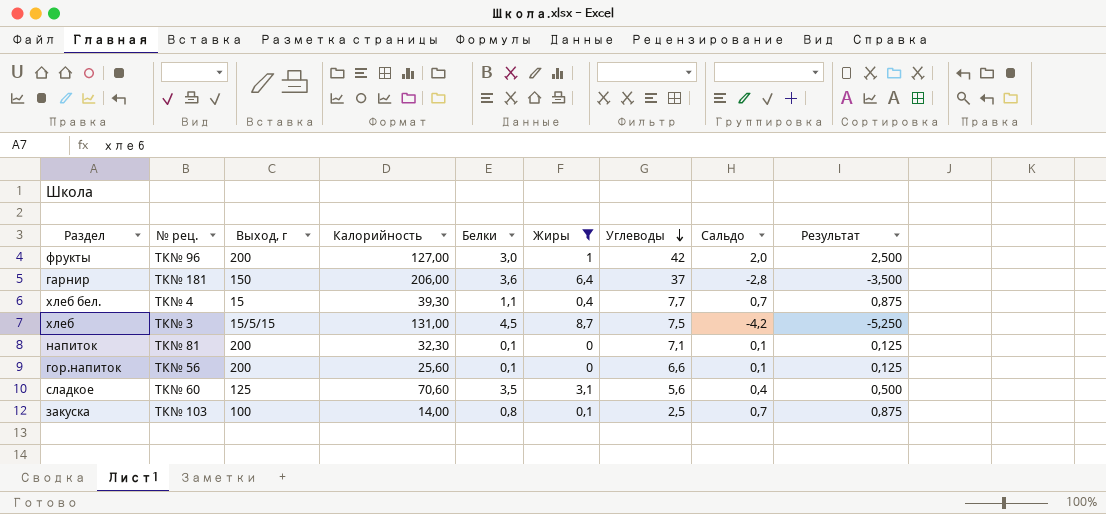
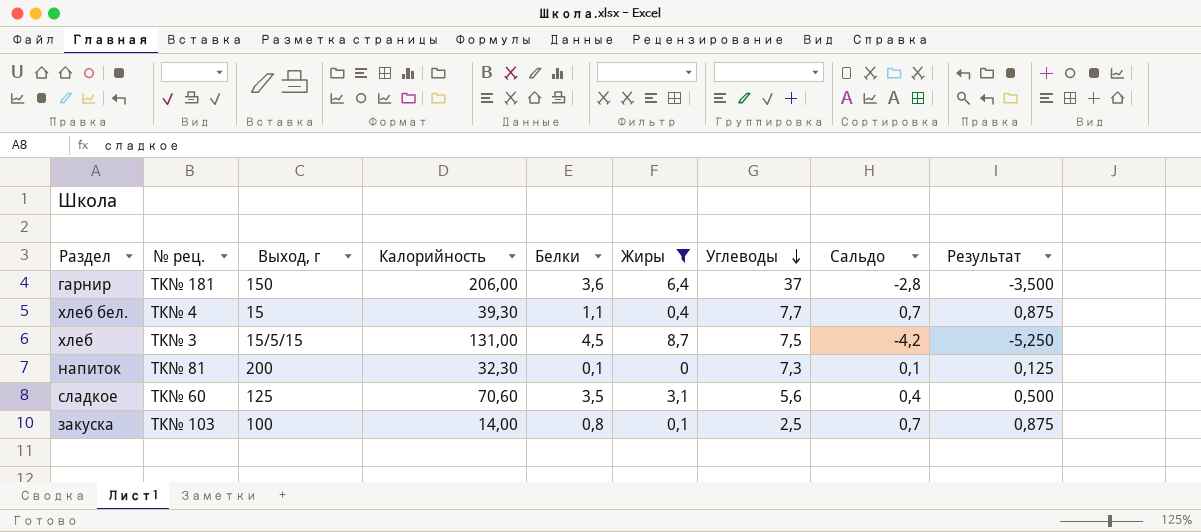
row фрукты: ТК№ 96 | 200 | 127,00 | 3,0 | 1 | 42 | 2,0 | 2,500 -> none
row гор.напиток: ТК№ 56 | 200 | 25,60 | 0,1 | 0 | 6,6 | 0,1 | 0,125 -> none
напиток | Углеводы: 7,1 -> 7,3

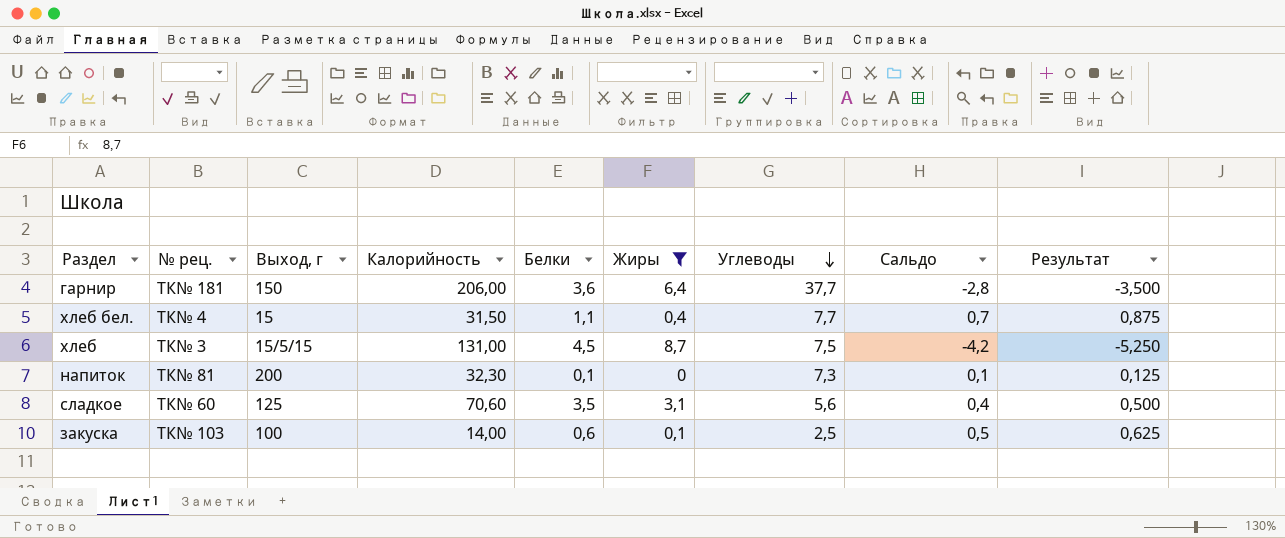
гарнир | Углеводы: 37 -> 37,7
хлеб бел. | Калорийность: 39,30 -> 31,50
закуска | Белки: 0,8 -> 0,6
закуска | Сальдо: 0,7 -> 0,5
закуска | Результат: 0,875 -> 0,625

